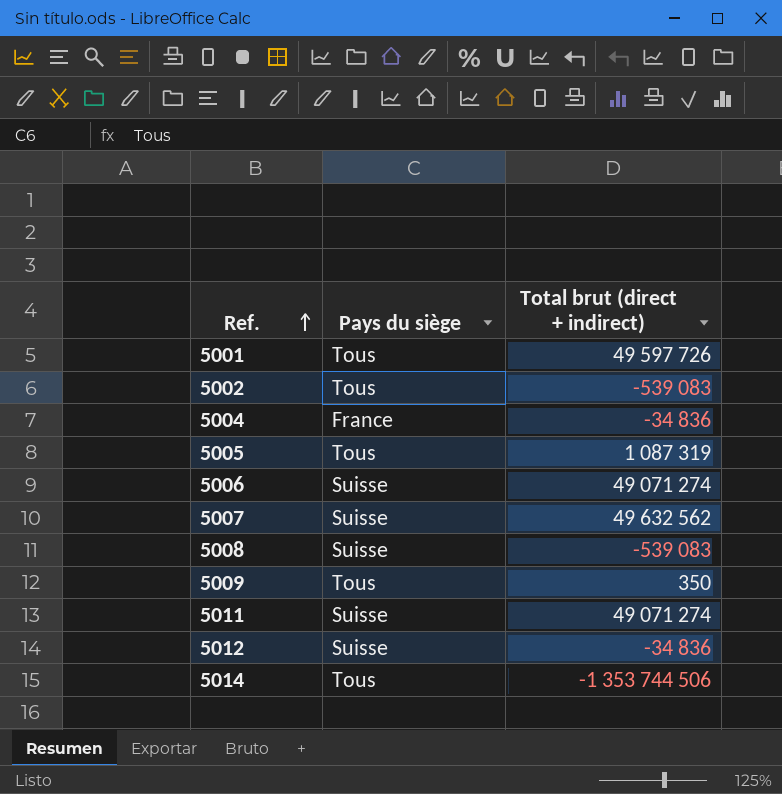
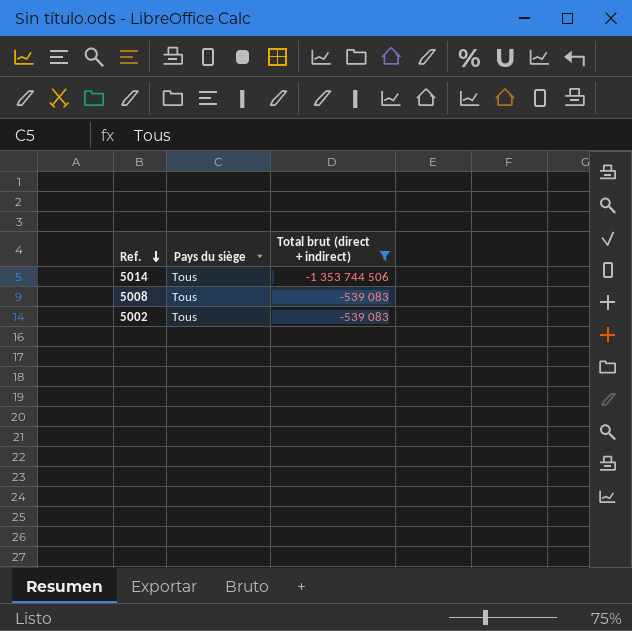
filter: none -> Total brut (direct + indirect) <= -539 083
row order: Ref. ascending -> Ref. descending
5008 | Pays du siège: Suisse -> Tous

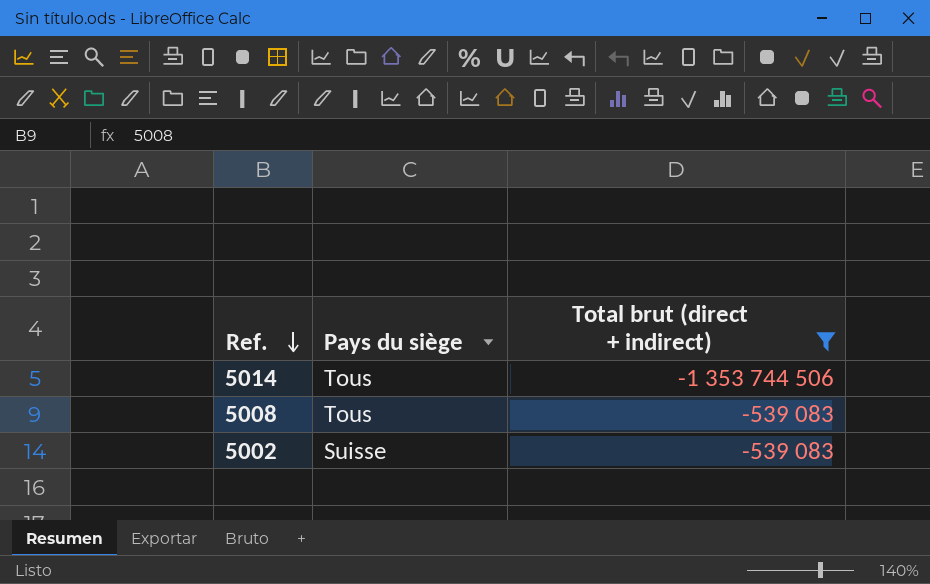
5002 | Pays du siège: Tous -> Suisse

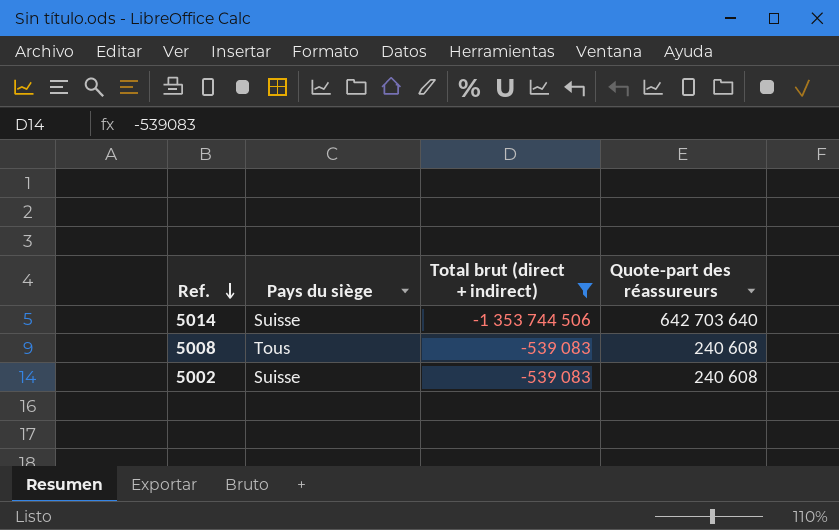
column Quote-part des réassureurs | position: none -> 4
5014 | Pays du siège: Tous -> Suisse

